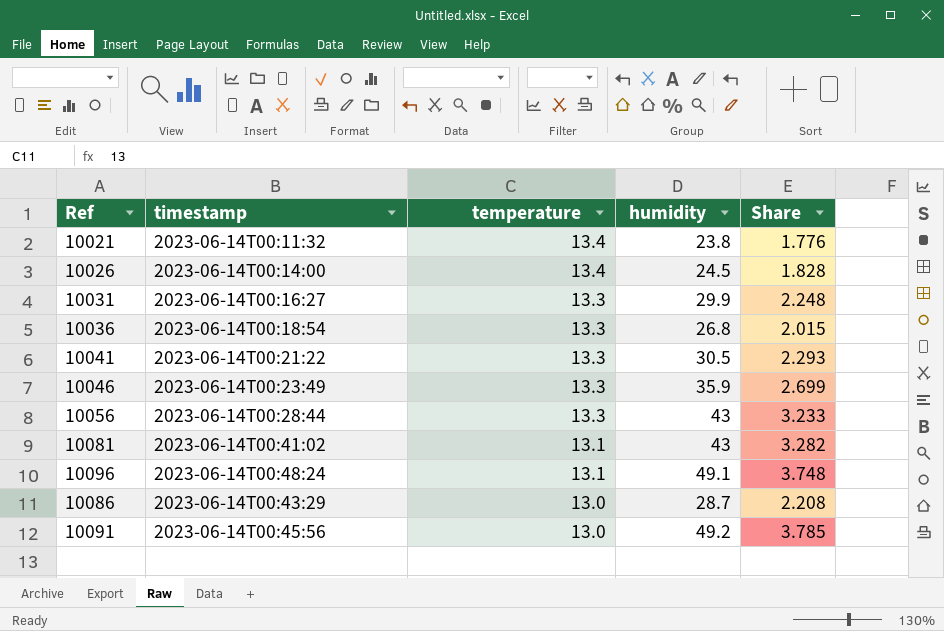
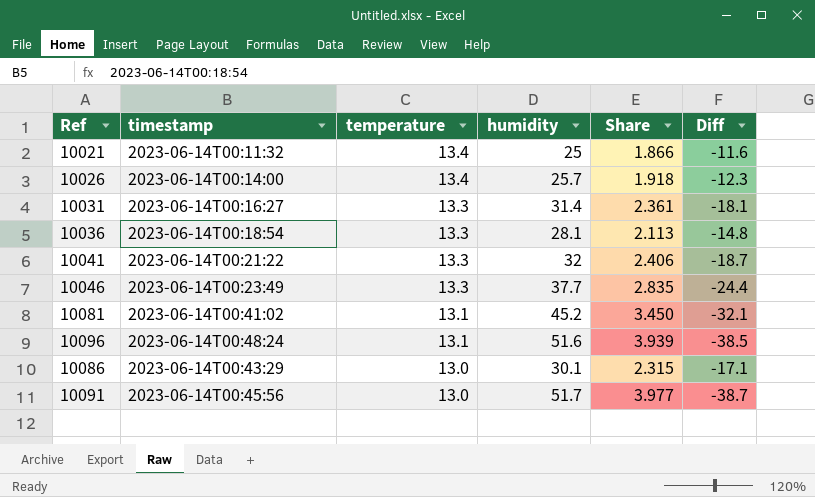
column Diff | formula: none -> [temperature] - [humidity]
row 10056: 2023-06-14T00:28:44 | 13.3 | 43 | 3.233 -> none
10021 | humidity: 23.8 -> 25
10021 | Share: 1.776 -> 1.866
10026 | humidity: 24.5 -> 25.7
10026 | Share: 1.828 -> 1.918
10031 | humidity: 29.9 -> 31.4
10031 | Share: 2.248 -> 2.361
10036 | humidity: 26.8 -> 28.1
10036 | Share: 2.015 -> 2.113
10041 | humidity: 30.5 -> 32
10041 | Share: 2.293 -> 2.406
10046 | humidity: 35.9 -> 37.7
10046 | Share: 2.699 -> 2.835
10081 | humidity: 43 -> 45.2
10081 | Share: 3.282 -> 3.450
10096 | humidity: 49.1 -> 51.6
10096 | Share: 3.748 -> 3.939
10086 | humidity: 28.7 -> 30.1
10086 | Share: 2.208 -> 2.315
10091 | humidity: 49.2 -> 51.7
10091 | Share: 3.785 -> 3.977

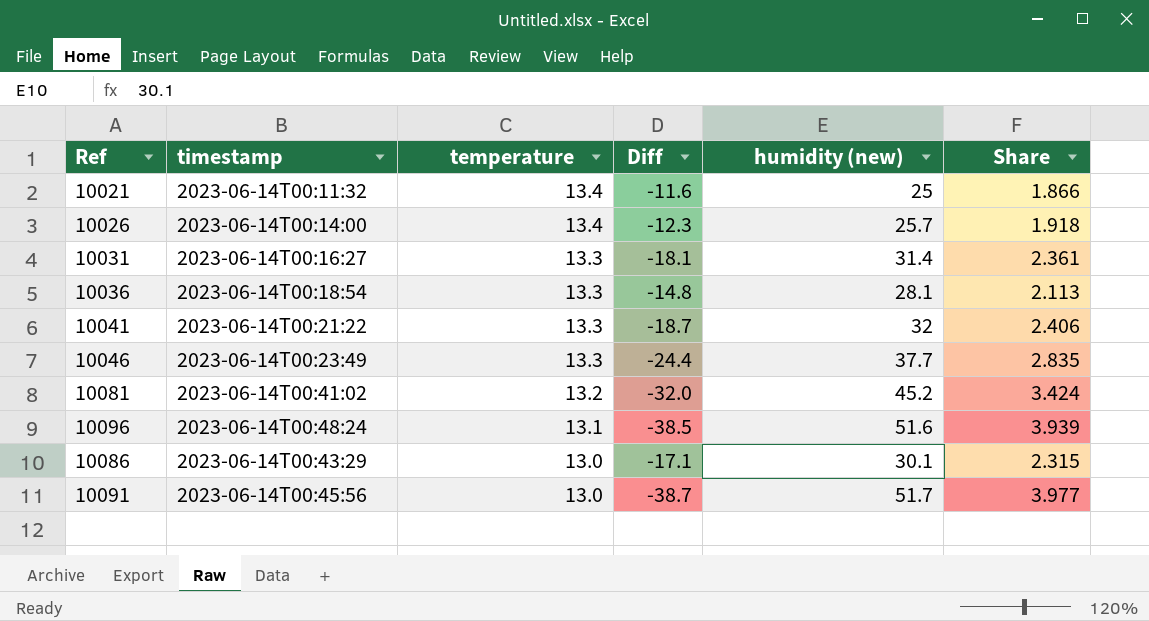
column Diff | position: 6 -> 4
column name: humidity -> humidity (new)
10081 | temperature: 13.1 -> 13.2
10081 | Diff: -32.1 -> -32.0
10081 | Share: 3.450 -> 3.424

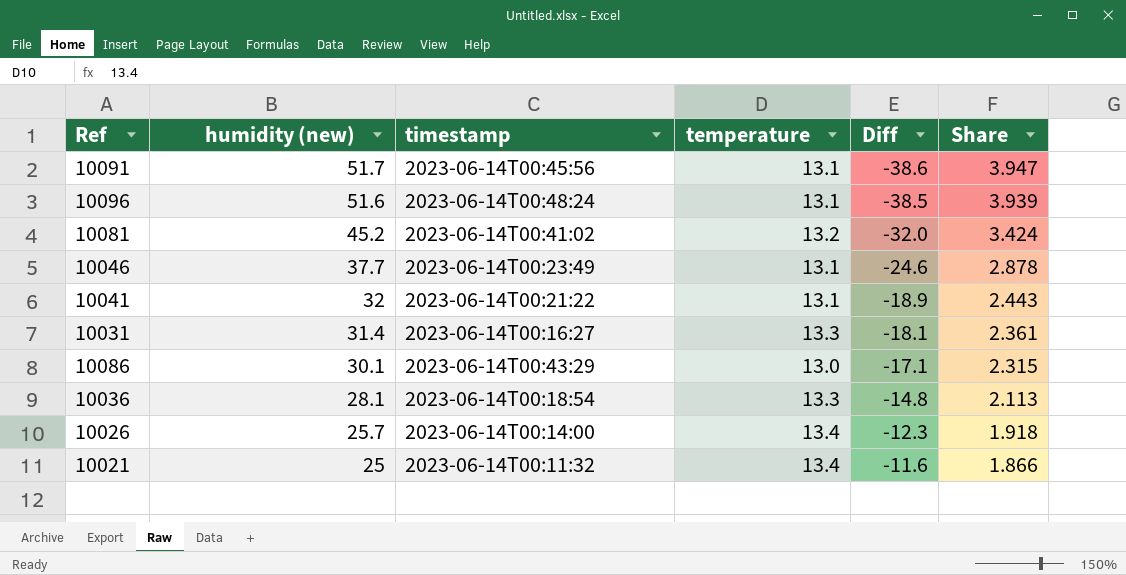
row order: temperature descending -> humidity (new) descending
column humidity (new) | position: 5 -> 2
10091 | temperature: 13.0 -> 13.1
10091 | Diff: -38.7 -> -38.6
10091 | Share: 3.977 -> 3.947
10046 | temperature: 13.3 -> 13.1
10046 | Diff: -24.4 -> -24.6
10046 | Share: 2.835 -> 2.878
10041 | temperature: 13.3 -> 13.1
10041 | Diff: -18.7 -> -18.9
10041 | Share: 2.406 -> 2.443

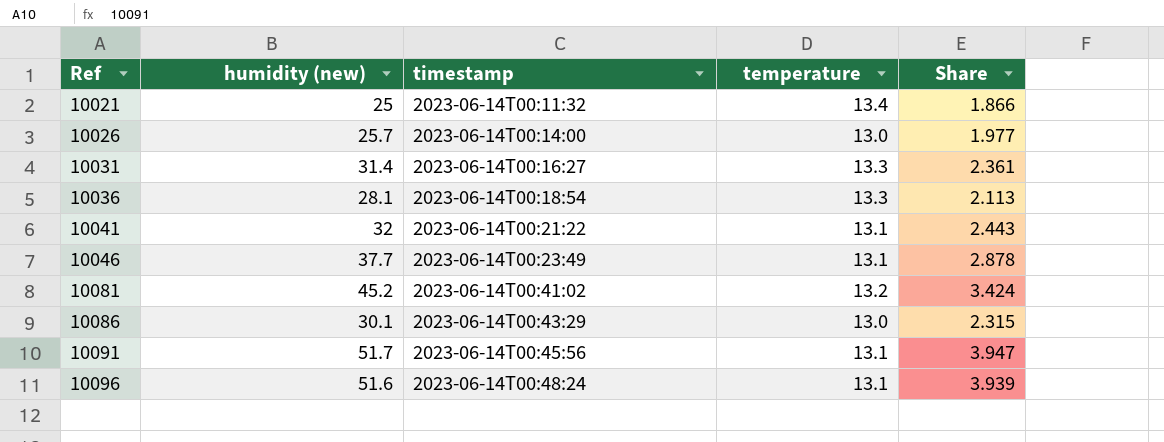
row order: humidity (new) descending -> Ref ascending
column Diff | formula: [temperature] - [humidity (new)] -> none
10026 | temperature: 13.4 -> 13.0
10026 | Share: 1.918 -> 1.977

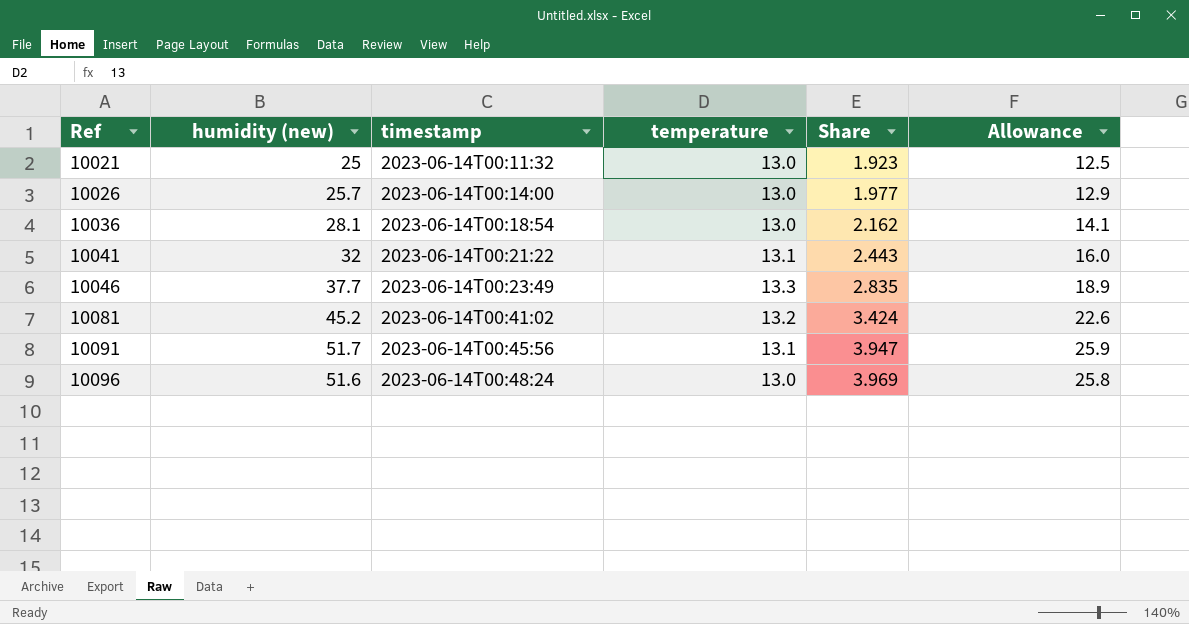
column Allowance | formula: none -> [humidity (new)] * 0.5
row 10031: 31.4 | 2023-06-14T00:16:27 | 13.3 | 2.361 -> none
row 10086: 30.1 | 2023-06-14T00:43:29 | 13.0 | 2.315 -> none
10021 | temperature: 13.4 -> 13.0
10021 | Share: 1.866 -> 1.923
10036 | temperature: 13.3 -> 13.0
10036 | Share: 2.113 -> 2.162
10046 | temperature: 13.1 -> 13.3
10046 | Share: 2.878 -> 2.835
10096 | temperature: 13.1 -> 13.0
10096 | Share: 3.939 -> 3.969

